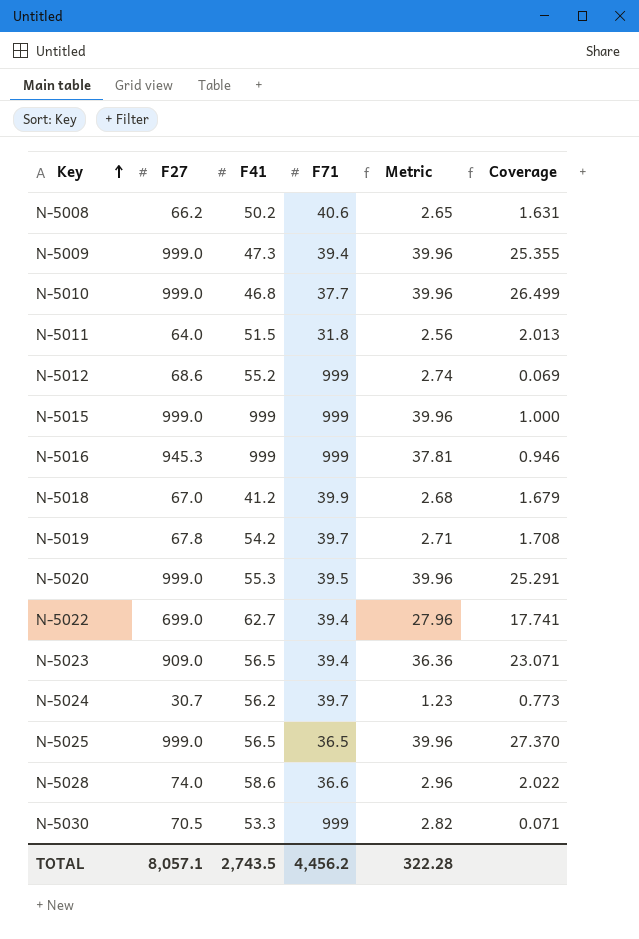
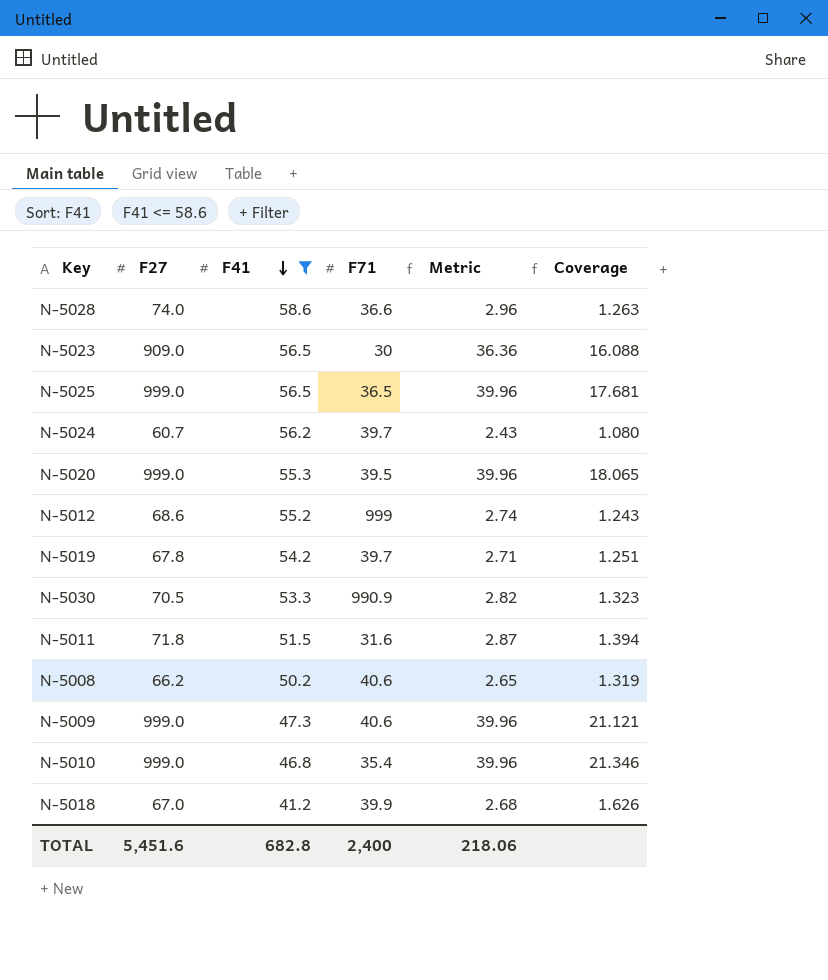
filter: none -> F41 <= 58.6
row order: Key ascending -> F41 descending
column Coverage | formula: [F27] / [F71] -> [F27] / [F41]
N-5023 | F71: 39.4 -> 30
N-5024 | F27: 30.7 -> 60.7
N-5024 | Metric: 1.23 -> 2.43
N-5030 | F71: 999 -> 990.9
N-5011 | F27: 64.0 -> 71.8
N-5011 | F71: 31.8 -> 31.6
N-5011 | Metric: 2.56 -> 2.87
N-5009 | F71: 39.4 -> 40.6
N-5010 | F71: 37.7 -> 35.4
TOTAL | F27: 8,057.1 -> 5,451.6
TOTAL | F41: 2,743.5 -> 682.8
TOTAL | F71: 4,456.2 -> 2,400
TOTAL | Metric: 322.28 -> 218.06

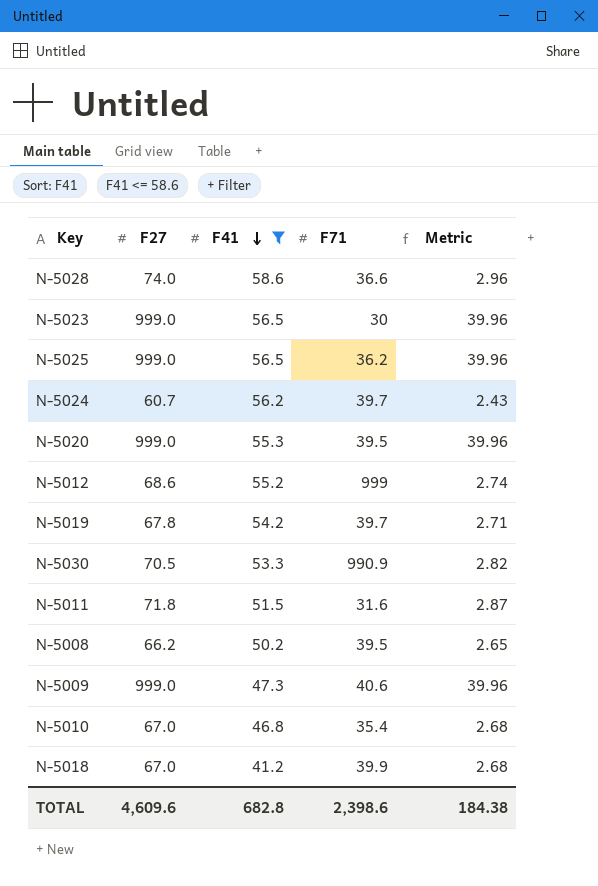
column Coverage | formula: [F27] / [F41] -> none
N-5023 | F27: 909.0 -> 999.0
N-5023 | Metric: 36.36 -> 39.96
N-5025 | F71: 36.5 -> 36.2
N-5008 | F71: 40.6 -> 39.5
N-5010 | F27: 999.0 -> 67.0
N-5010 | Metric: 39.96 -> 2.68
TOTAL | F27: 5,451.6 -> 4,609.6
TOTAL | F71: 2,400 -> 2,398.6
TOTAL | Metric: 218.06 -> 184.38

